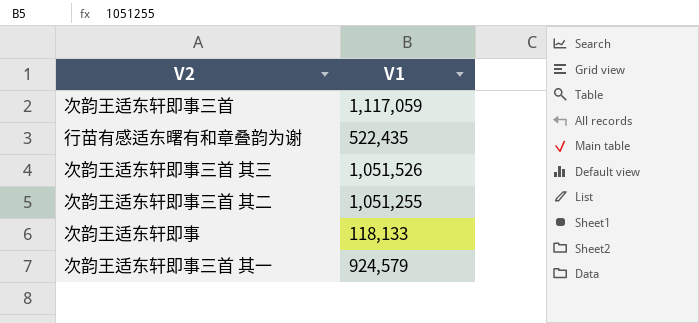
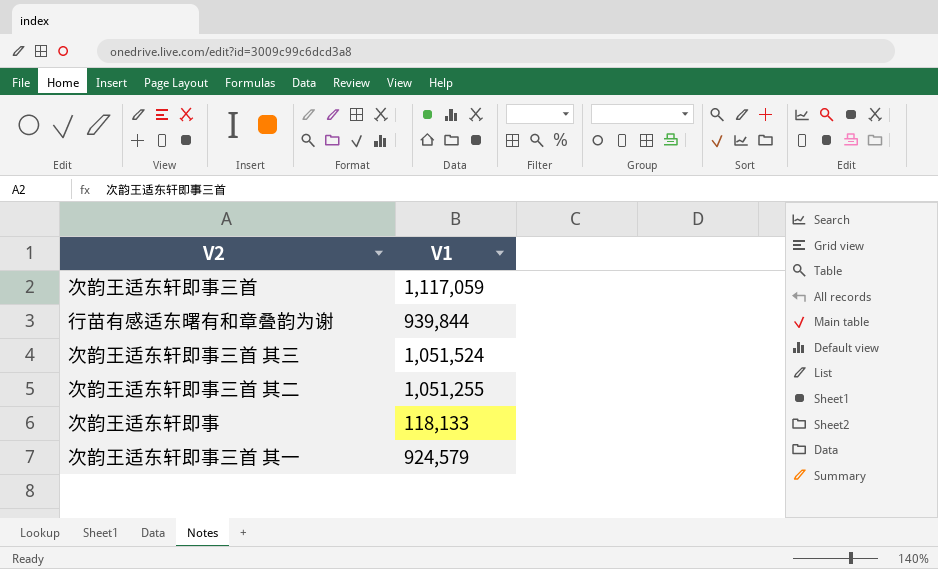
行苗有感适东曙有和章叠韵为谢 | V1: 522,435 -> 939,844
次韵王适东轩即事三首 其三 | V1: 1,051,526 -> 1,051,524

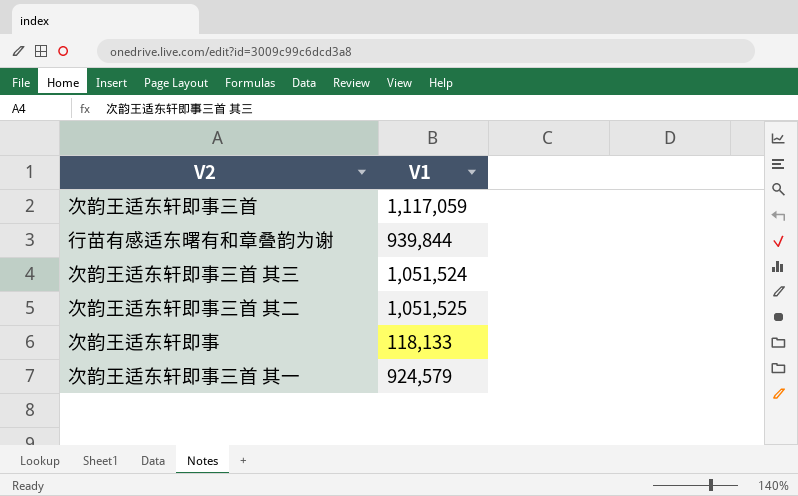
次韵王适东轩即事三首 其二 | V1: 1,051,255 -> 1,051,525

